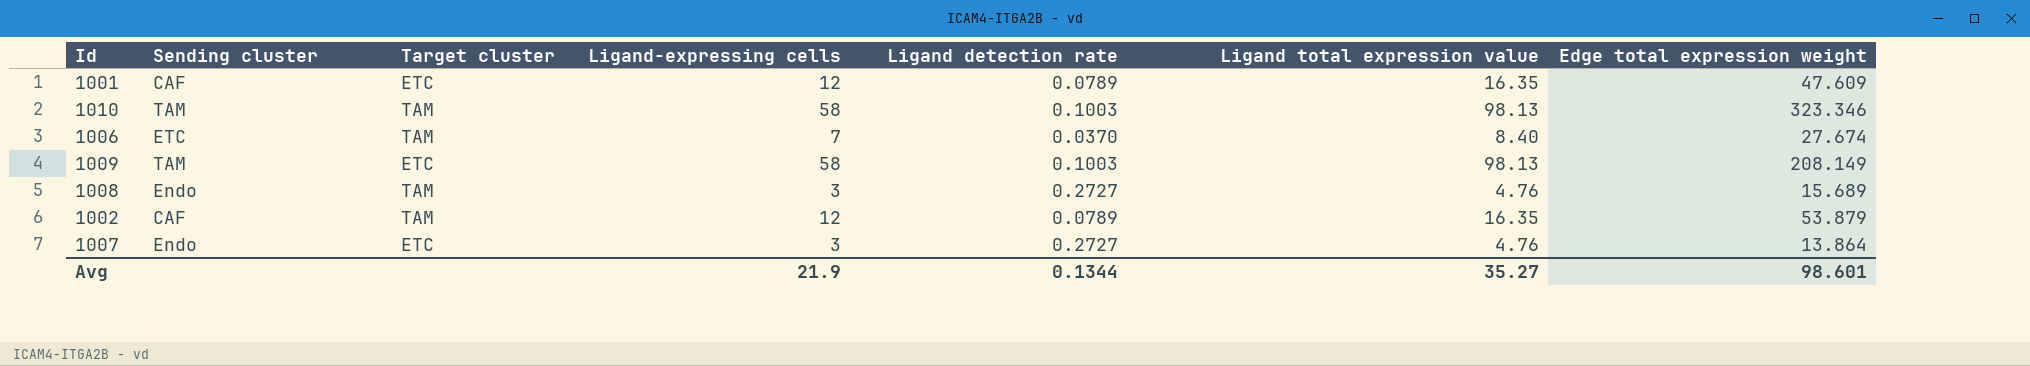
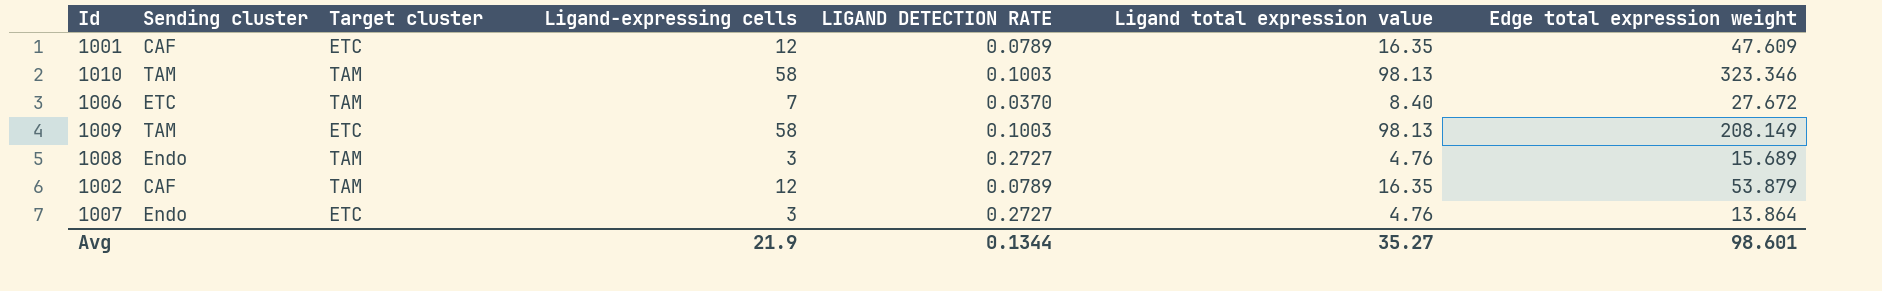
column name: Ligand detection rate -> LIGAND DETECTION RATE
1006 | Edge total expression weight: 27.674 -> 27.672

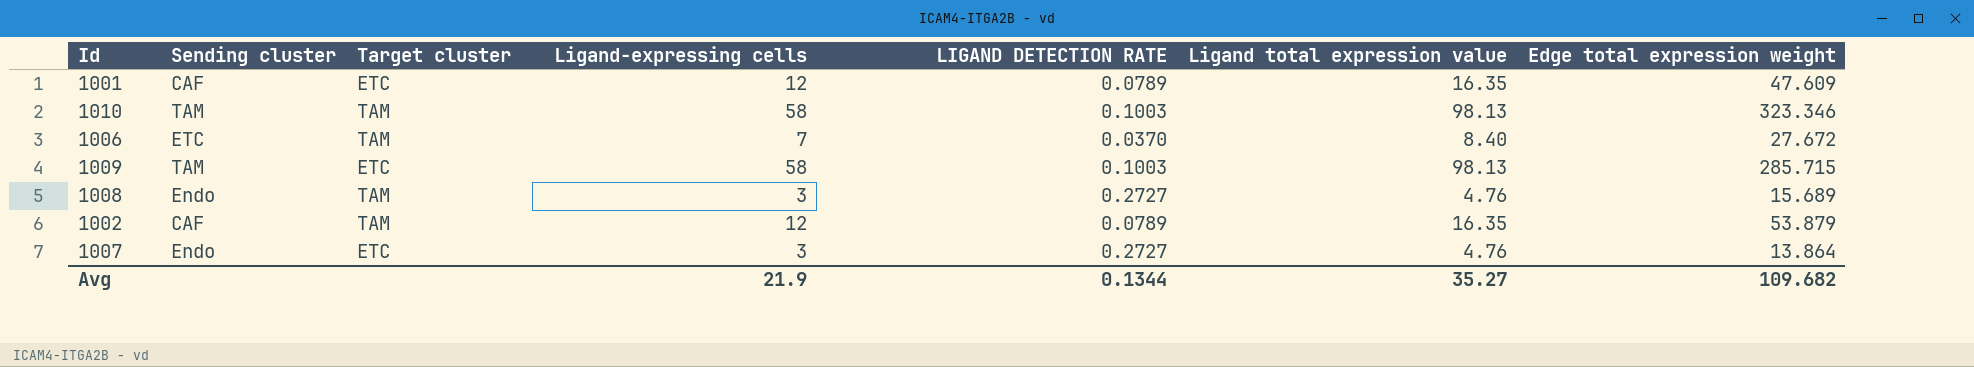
1009 | Edge total expression weight: 208.149 -> 285.715
Avg | Edge total expression weight: 98.601 -> 109.682

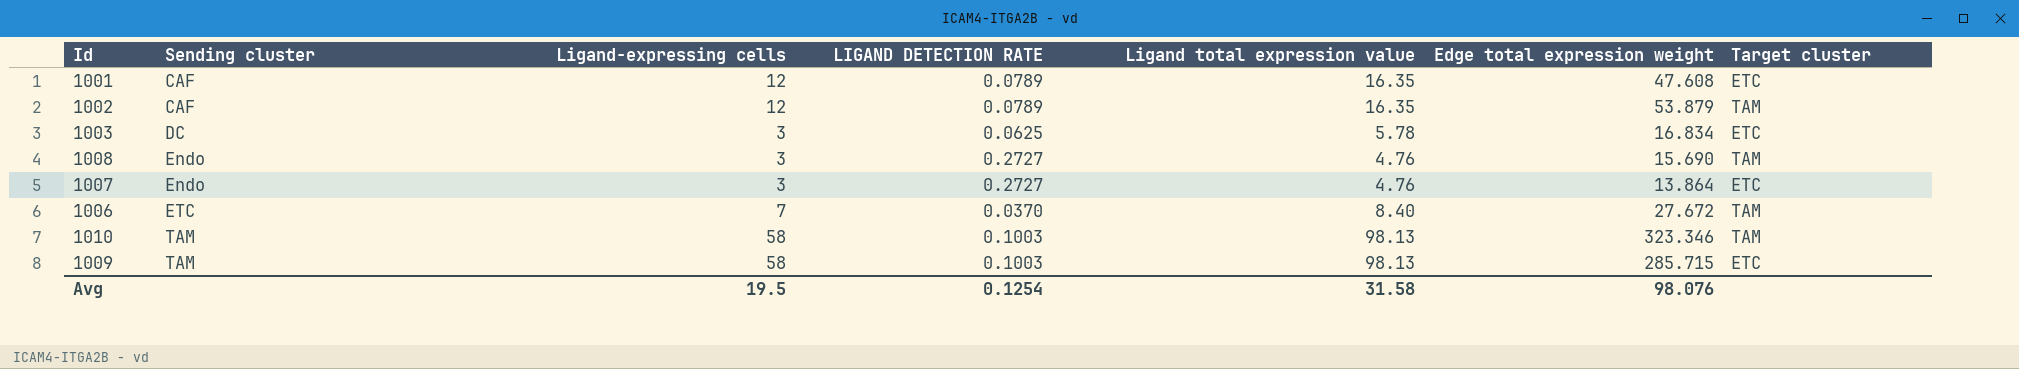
row order: none -> Sending cluster ascending
column Target cluster | position: 3 -> 7
1001 | Edge total expression weight: 47.609 -> 47.608
row 1003: none -> DC | 3 | 0.0625 | 5.78 | 16.834 | ETC
1008 | Edge total expression weight: 15.689 -> 15.690
Avg | Ligand-expressing cells: 21.9 -> 19.5
Avg | LIGAND DETECTION RATE: 0.1344 -> 0.1254
Avg | Ligand total expression value: 35.27 -> 31.58
Avg | Edge total expression weight: 109.682 -> 98.076

